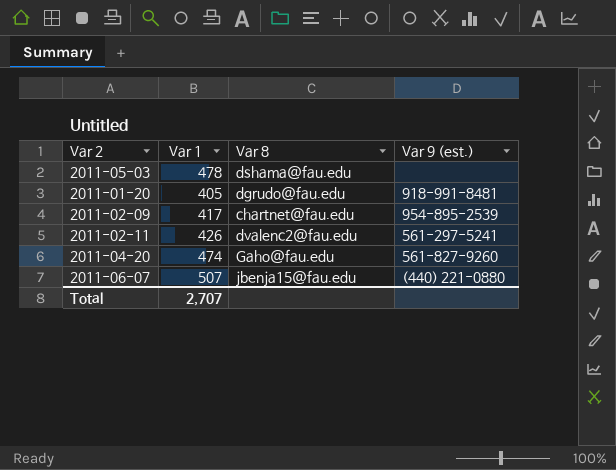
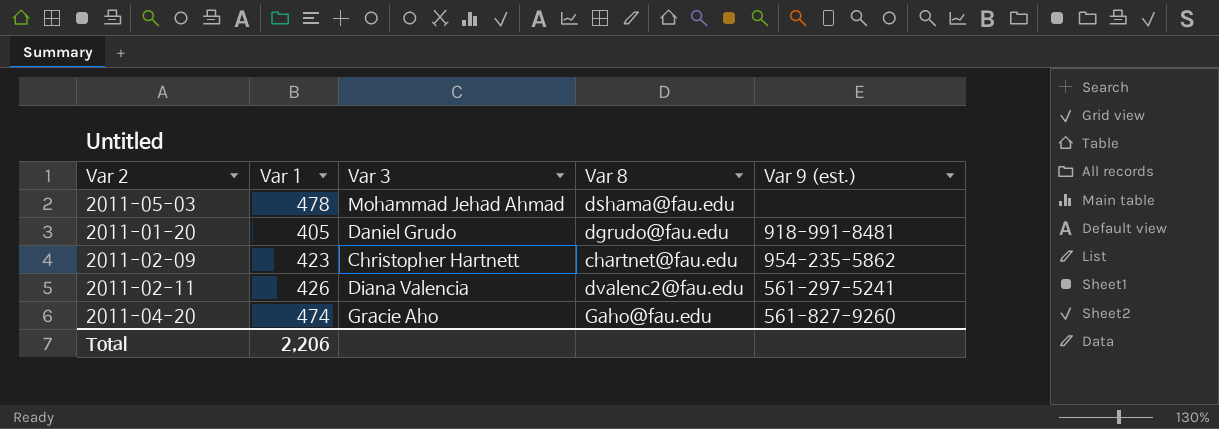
column Var 3 | position: none -> 3
row 2011-06-07: 507 | jbenja15@fau.edu | (440) 221-0880 -> none
2011-02-09 | Var 1: 417 -> 423
2011-02-09 | Var 9 (est.): 954-895-2539 -> 954-235-5862
Total | Var 1: 2,707 -> 2,206

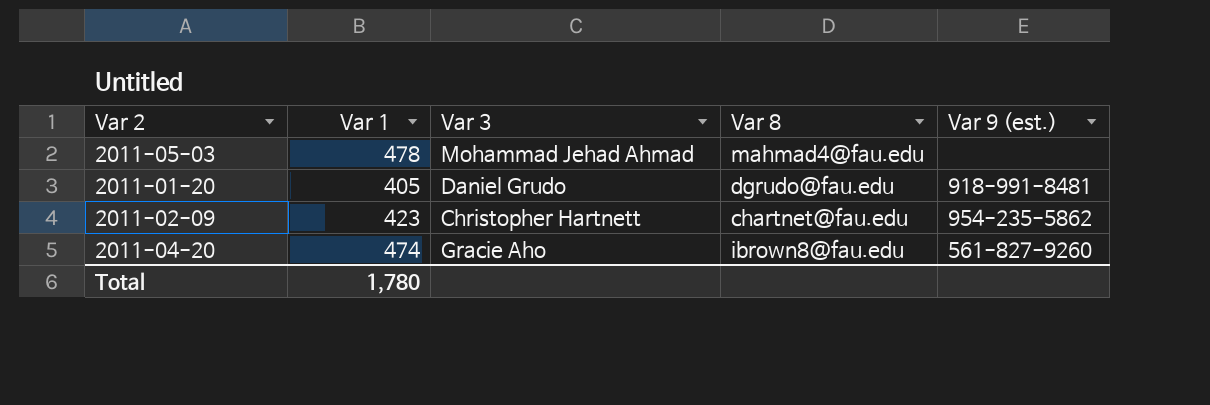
row 2011-02-11: 426 | Diana Valencia | dvalenc2@fau.edu | 561-297-5241 -> none
2011-05-03 | Var 8: dshama@fau.edu -> mahmad4@fau.edu
2011-04-20 | Var 8: Gaho@fau.edu -> ibrown8@fau.edu
Total | Var 1: 2,206 -> 1,780

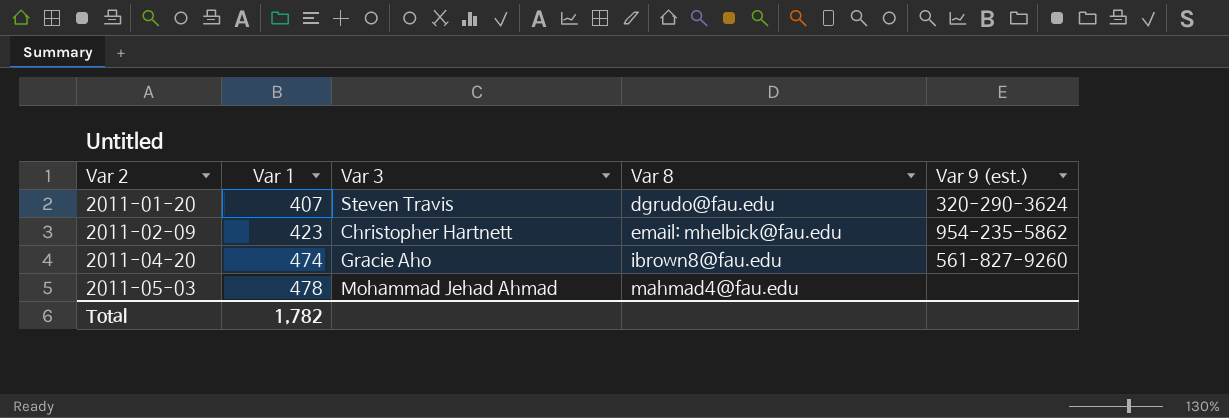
row order: none -> Var 2 ascending
2011-01-20 | Var 1: 405 -> 407
2011-01-20 | Var 3: Daniel Grudo -> Steven Travis
2011-01-20 | Var 9 (est.): 918-991-8481 -> 320-290-3624
2011-02-09 | Var 8: chartnet@fau.edu -> email: mhelbick@fau.edu
Total | Var 1: 1,780 -> 1,782

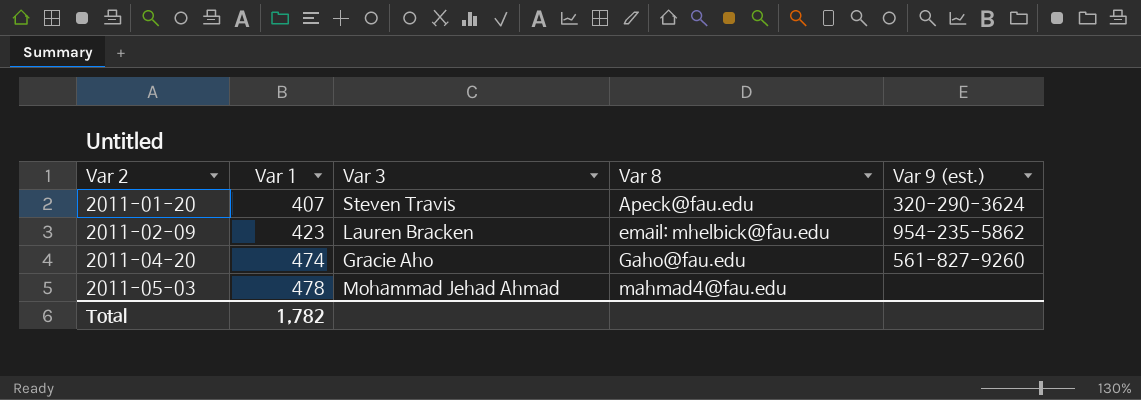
2011-01-20 | Var 8: dgrudo@fau.edu -> Apeck@fau.edu
2011-02-09 | Var 3: Christopher Hartnett -> Lauren Bracken
2011-04-20 | Var 8: ibrown8@fau.edu -> Gaho@fau.edu

